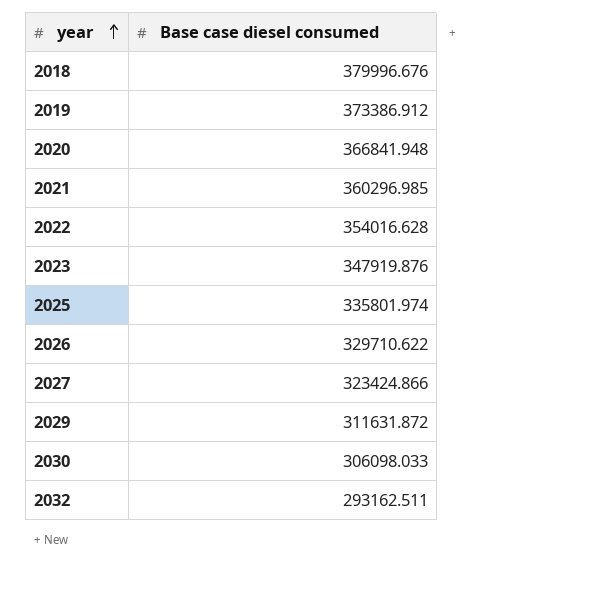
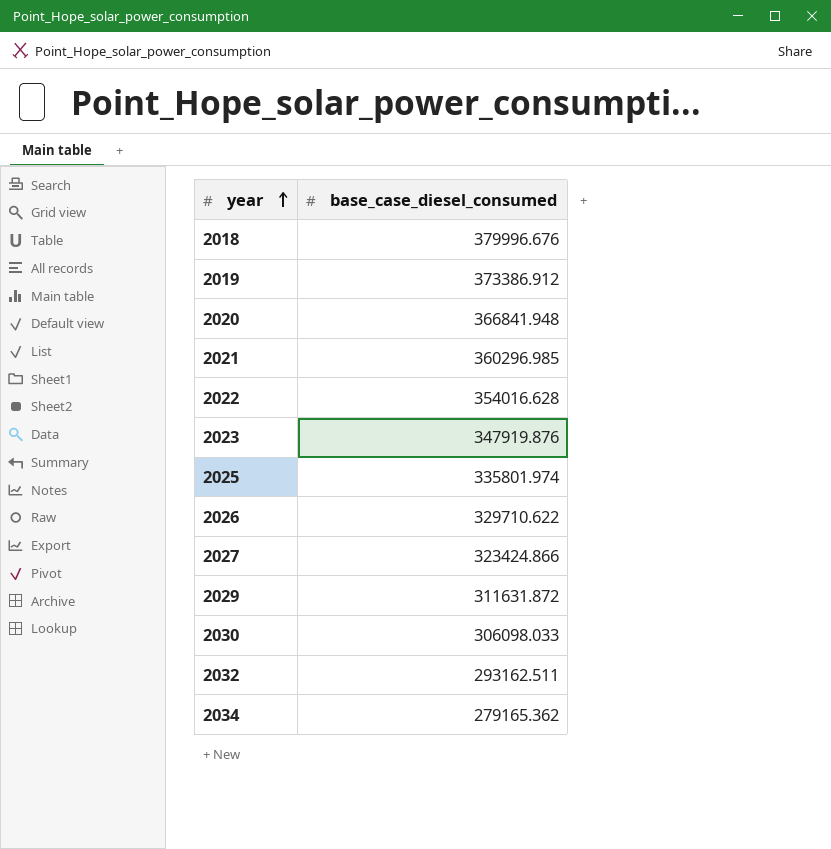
column name: Base case diesel consumed -> base_case_diesel_consumed
row 2034: none -> 279165.362

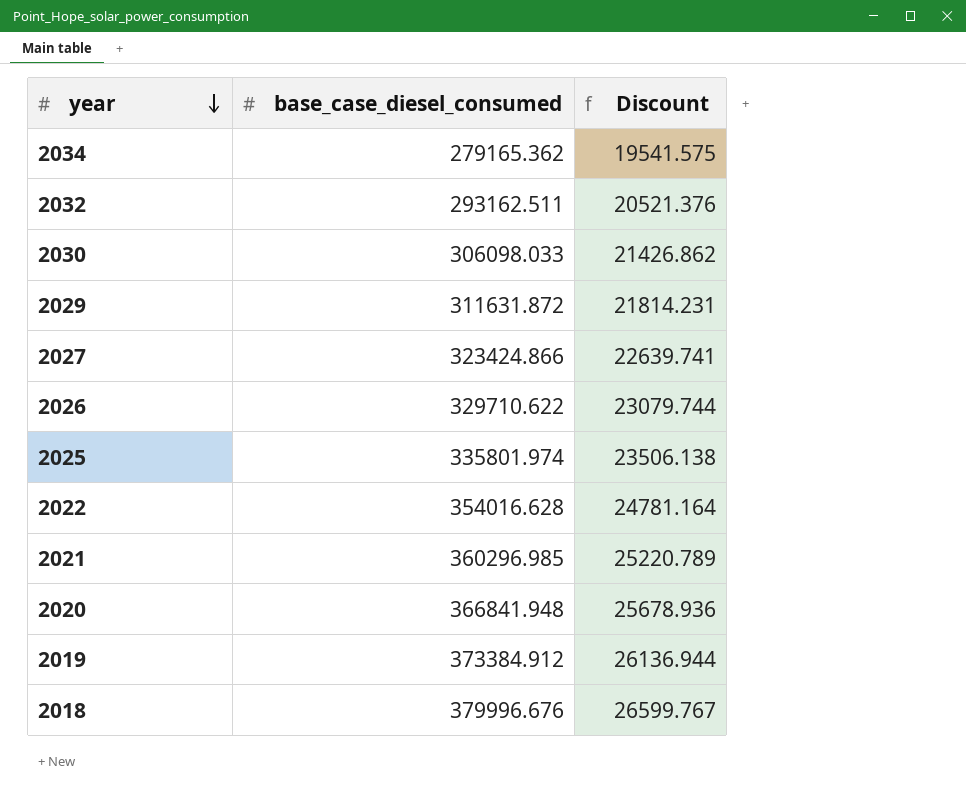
row order: year ascending -> year descending
column Discount | formula: none -> [base_case_diesel_consumed] * 0.07
row 2023: 347919.876 -> none
2019 | base_case_diesel_consumed: 373386.912 -> 373384.912

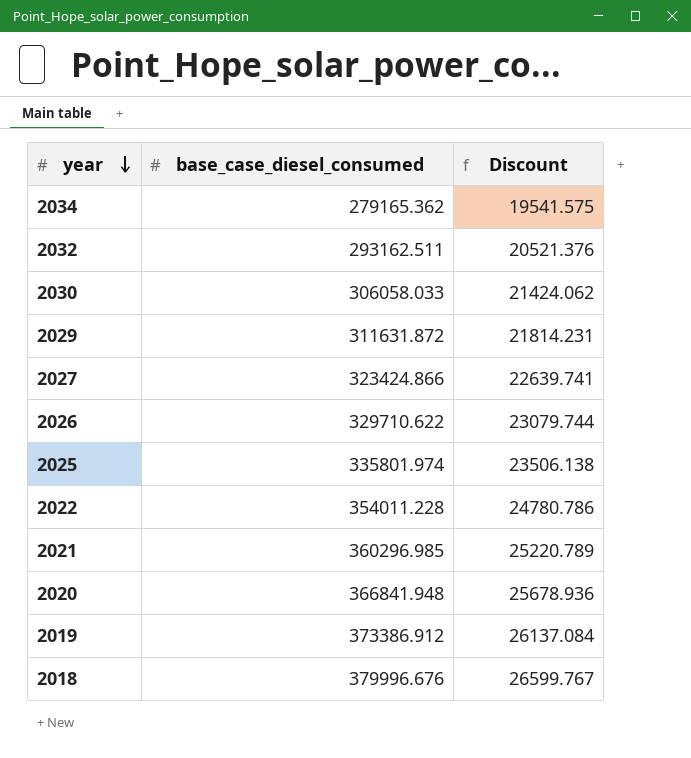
2030 | base_case_diesel_consumed: 306098.033 -> 306058.033
2030 | Discount: 21426.862 -> 21424.062
2022 | base_case_diesel_consumed: 354016.628 -> 354011.228
2022 | Discount: 24781.164 -> 24780.786
2019 | base_case_diesel_consumed: 373384.912 -> 373386.912
2019 | Discount: 26136.944 -> 26137.084

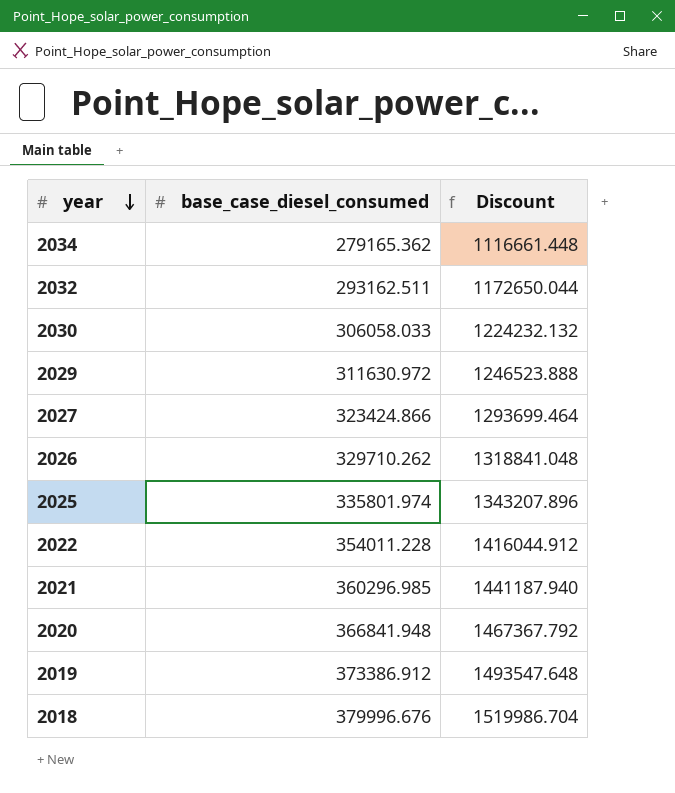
column Discount | formula: [base_case_diesel_consumed] * 0.07 -> [base_case_diesel_consumed] * 4
2029 | base_case_diesel_consumed: 311631.872 -> 311630.972
2026 | base_case_diesel_consumed: 329710.622 -> 329710.262

